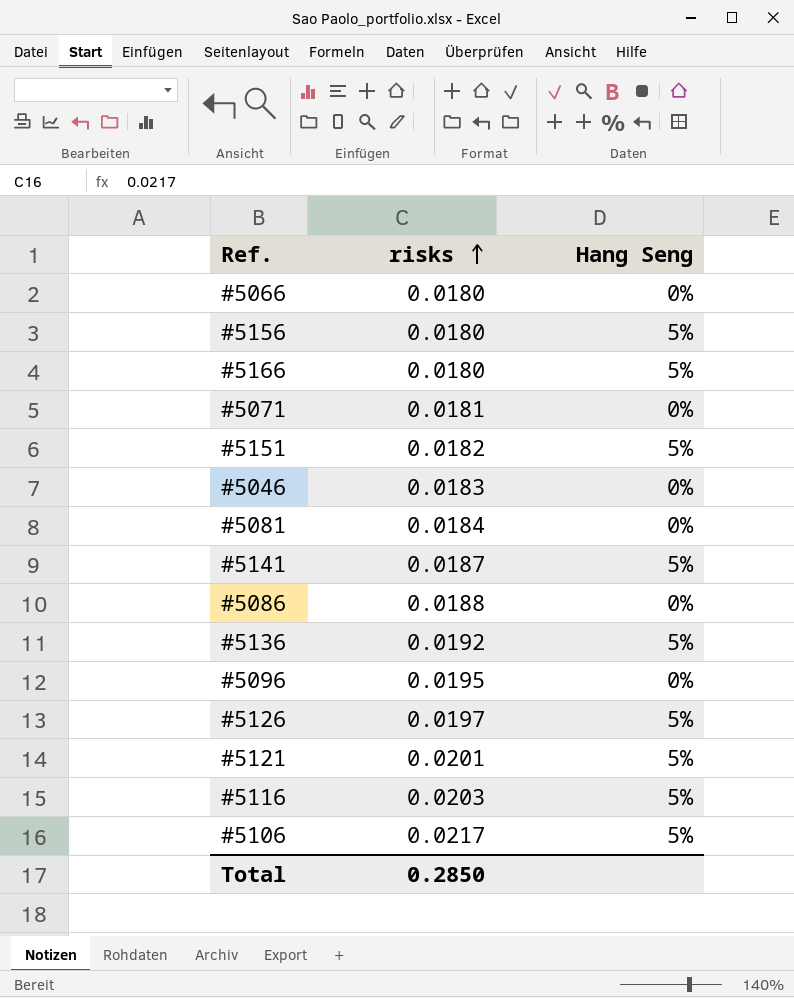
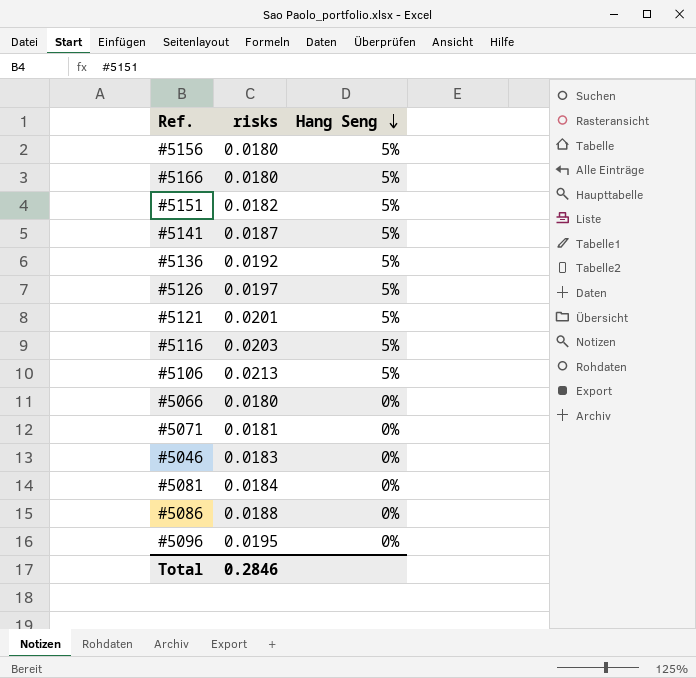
row order: risks ascending -> Hang Seng descending
#5106 | risks: 0.0217 -> 0.0213
Total | risks: 0.2850 -> 0.2846

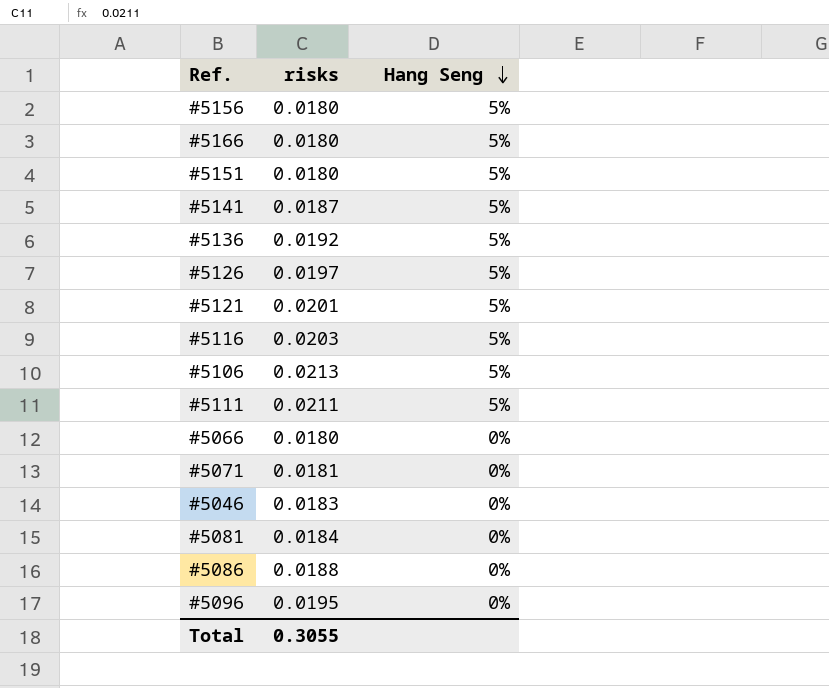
#5151 | risks: 0.0182 -> 0.0180
row #5111: none -> 0.0211 | 5%
Total | risks: 0.2846 -> 0.3055

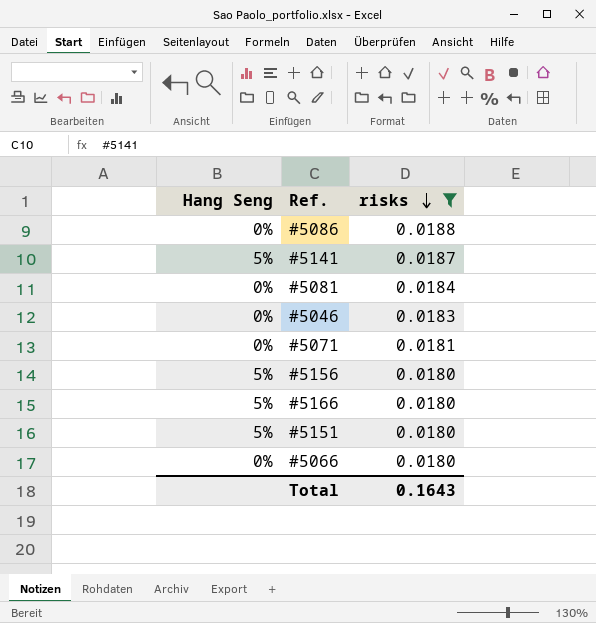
filter: none -> risks <= 0.0188
row order: Hang Seng descending -> risks descending
column Hang Seng | position: 3 -> 1
Total | risks: 0.3055 -> 0.1643

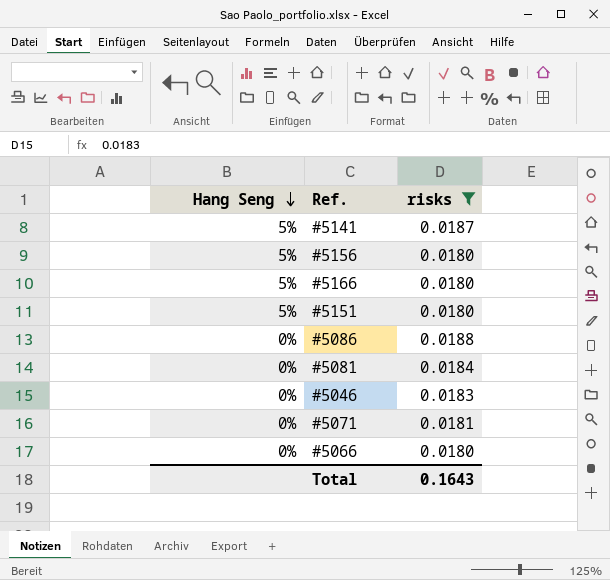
row order: risks descending -> Hang Seng descending

